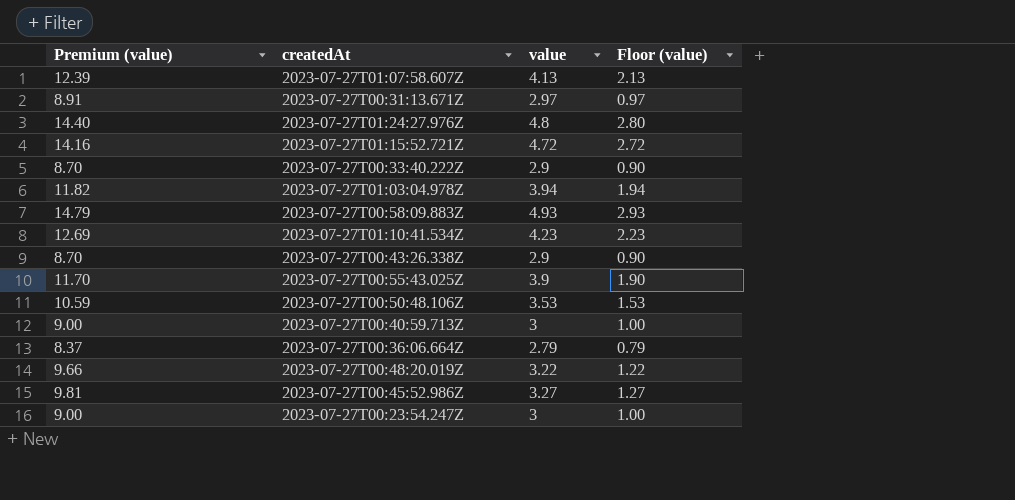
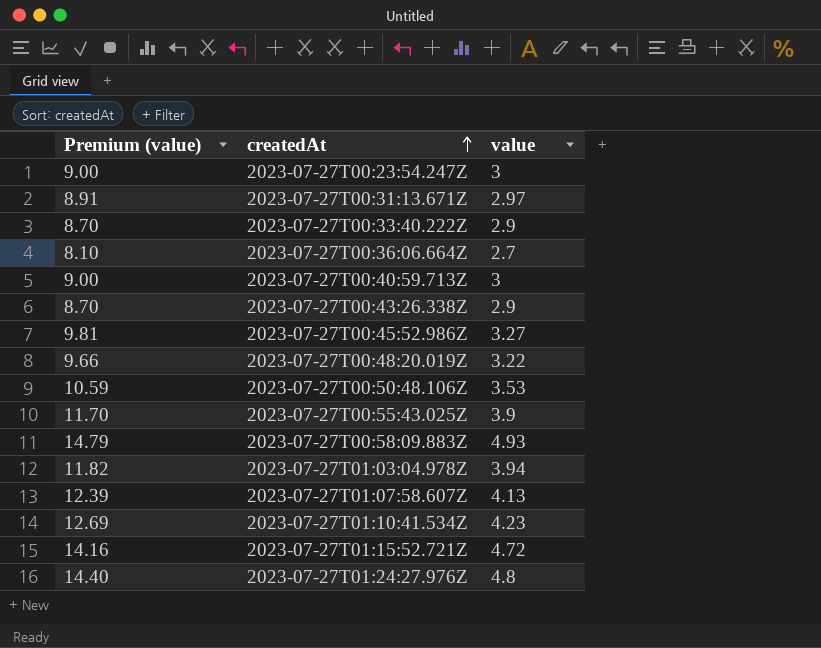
row order: none -> createdAt ascending
column Floor (value) | formula: [value] - 2 -> none
2023-07-27T00:36:06.664Z | Premium (value): 8.37 -> 8.10
2023-07-27T00:36:06.664Z | value: 2.79 -> 2.7

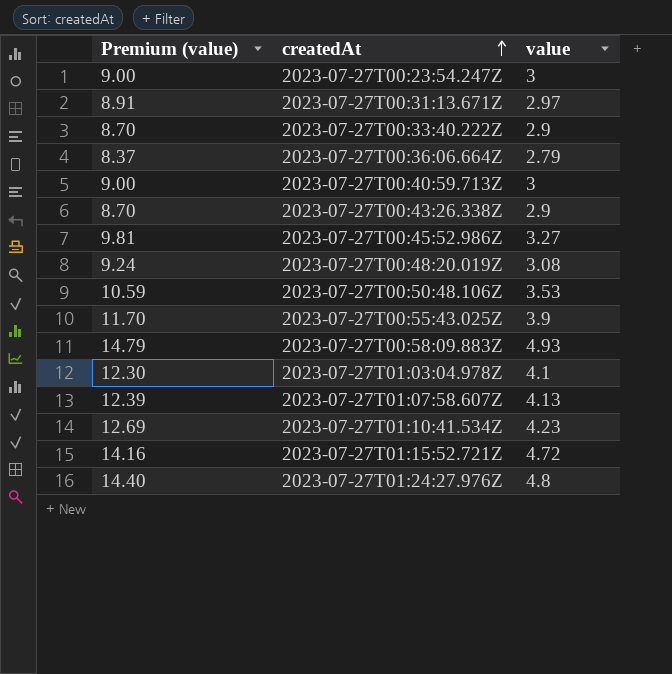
2023-07-27T00:36:06.664Z | Premium (value): 8.10 -> 8.37
2023-07-27T00:36:06.664Z | value: 2.7 -> 2.79
2023-07-27T00:48:20.019Z | Premium (value): 9.66 -> 9.24
2023-07-27T00:48:20.019Z | value: 3.22 -> 3.08
2023-07-27T01:03:04.978Z | Premium (value): 11.82 -> 12.30
2023-07-27T01:03:04.978Z | value: 3.94 -> 4.1

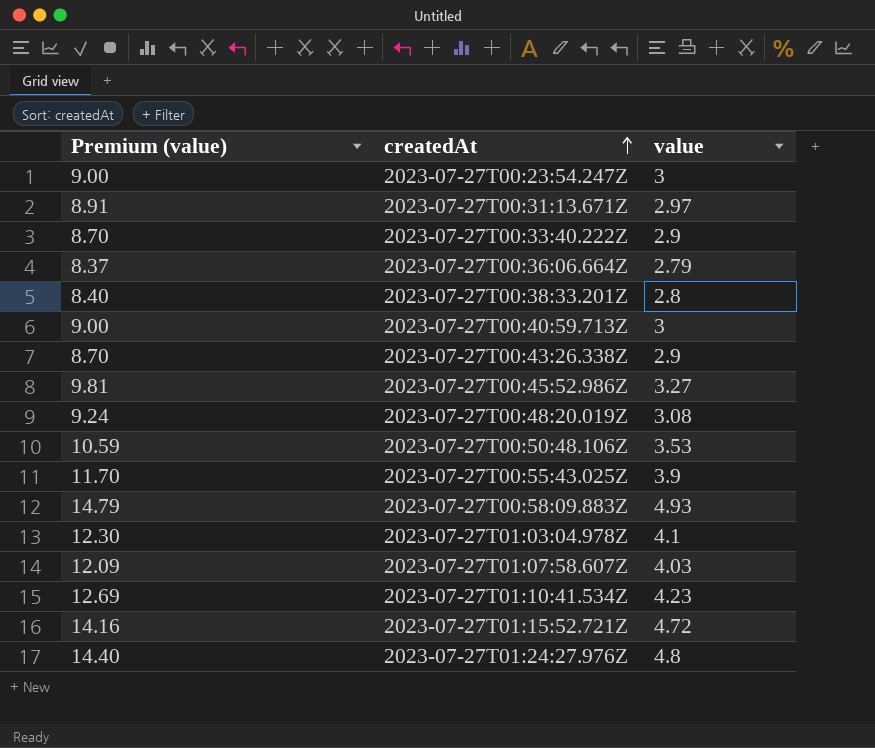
row 2023-07-27T00:38:33.201Z: none -> 8.40 | 2.8
2023-07-27T01:07:58.607Z | Premium (value): 12.39 -> 12.09
2023-07-27T01:07:58.607Z | value: 4.13 -> 4.03

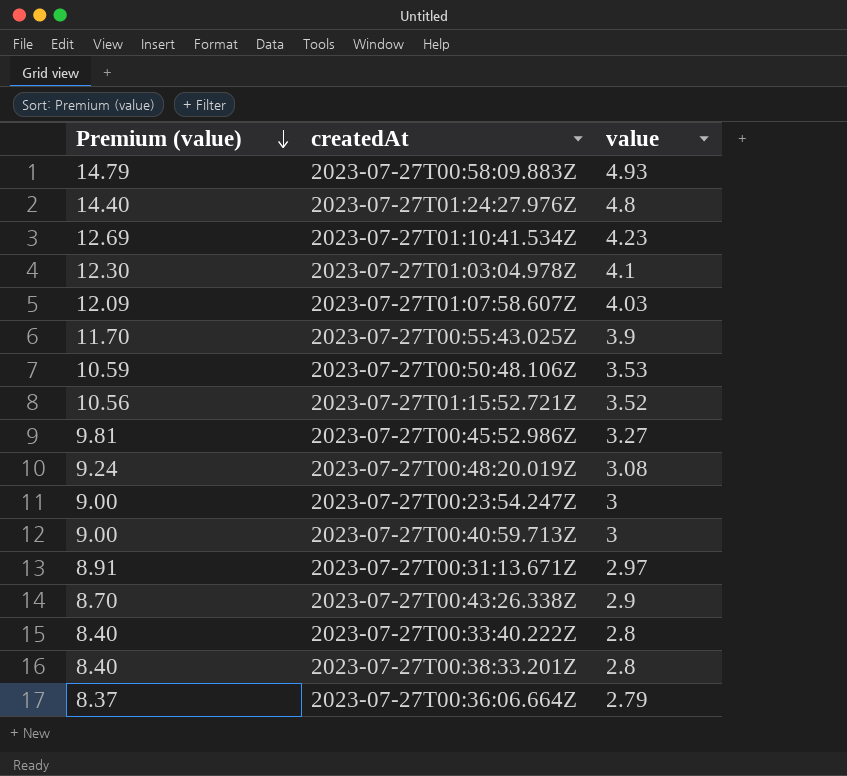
row order: createdAt ascending -> Premium (value) descending
2023-07-27T01:15:52.721Z | Premium (value): 14.16 -> 10.56
2023-07-27T01:15:52.721Z | value: 4.72 -> 3.52
2023-07-27T00:33:40.222Z | Premium (value): 8.70 -> 8.40
2023-07-27T00:33:40.222Z | value: 2.9 -> 2.8

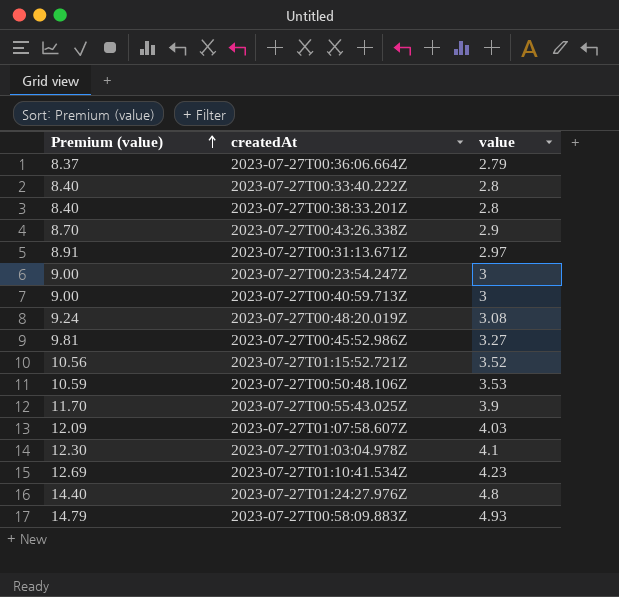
row order: Premium (value) descending -> Premium (value) ascending

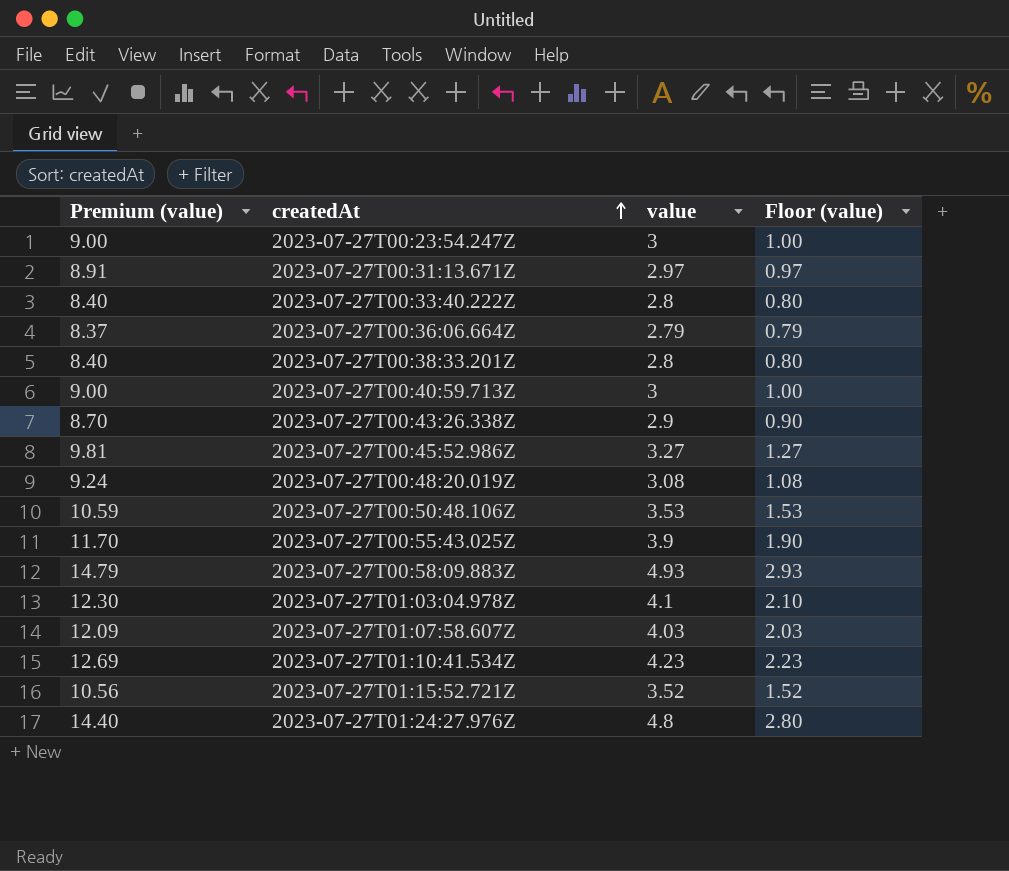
row order: Premium (value) ascending -> createdAt ascending
column Floor (value) | formula: none -> [value] - 2

